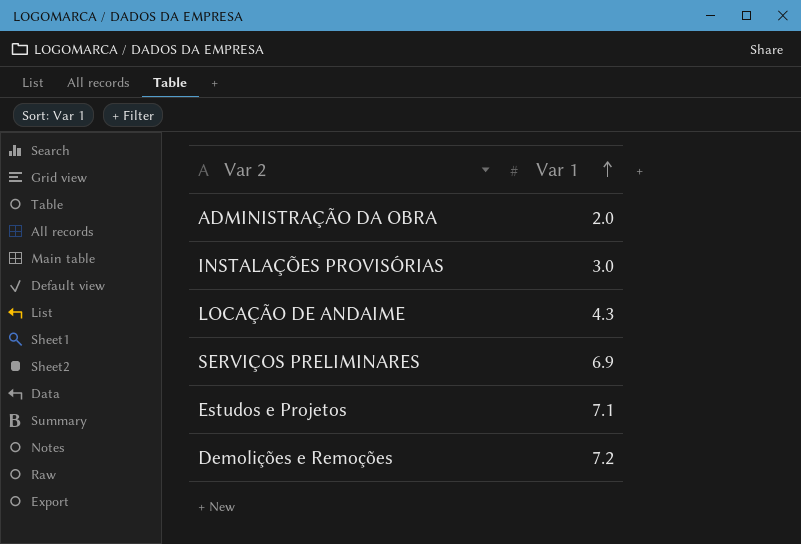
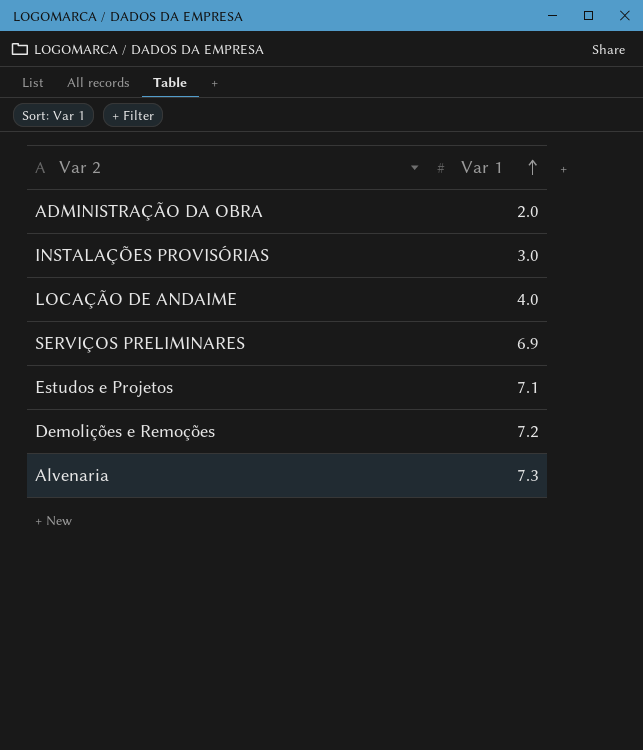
LOCAÇÃO DE ANDAIME | Var 1: 4.3 -> 4.0
row Alvenaria: none -> 7.3

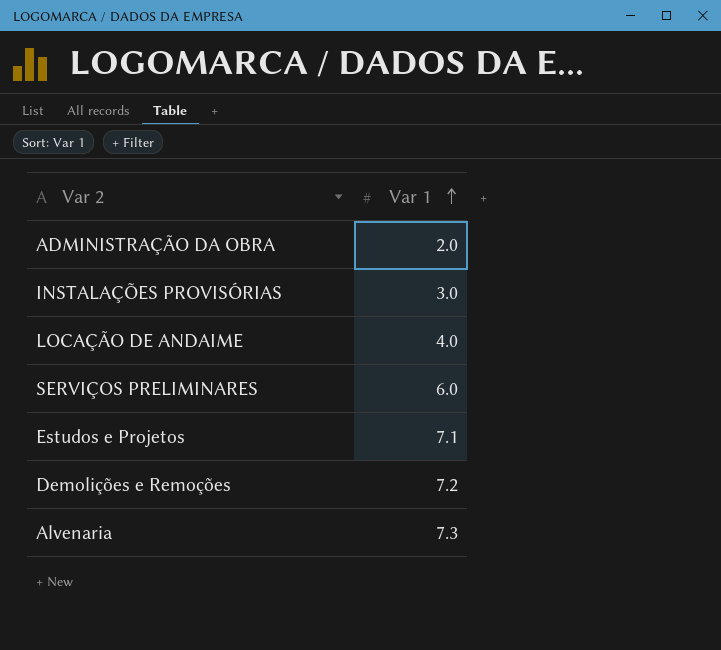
SERVIÇOS PRELIMINARES | Var 1: 6.9 -> 6.0

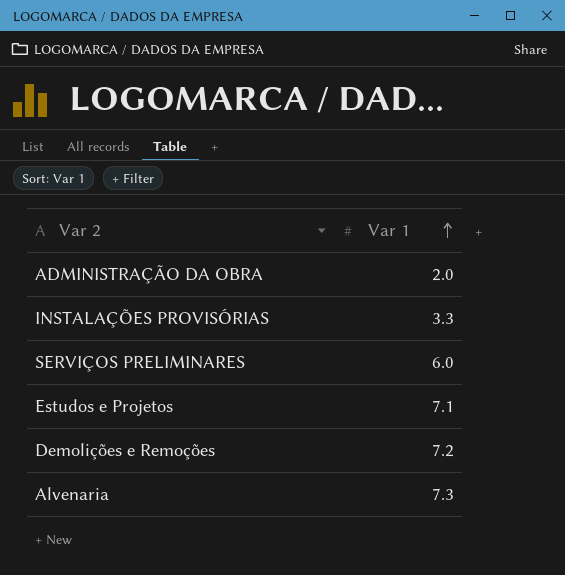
row LOCAÇÃO DE ANDAIME: 4.0 -> none
INSTALAÇÕES PROVISÓRIAS | Var 1: 3.0 -> 3.3

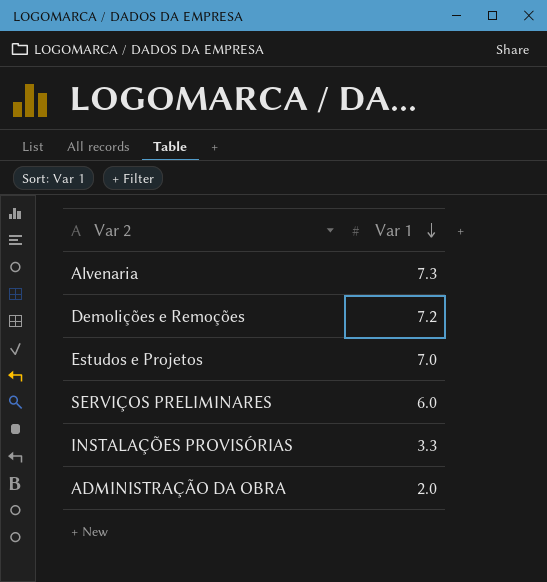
row order: Var 1 ascending -> Var 1 descending
Estudos e Projetos | Var 1: 7.1 -> 7.0

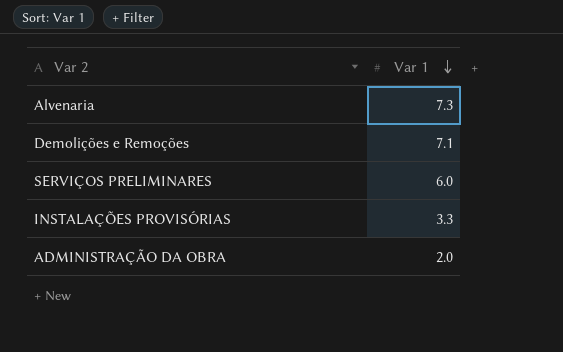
row Estudos e Projetos: 7.0 -> none
Demolições e Remoções | Var 1: 7.2 -> 7.1

